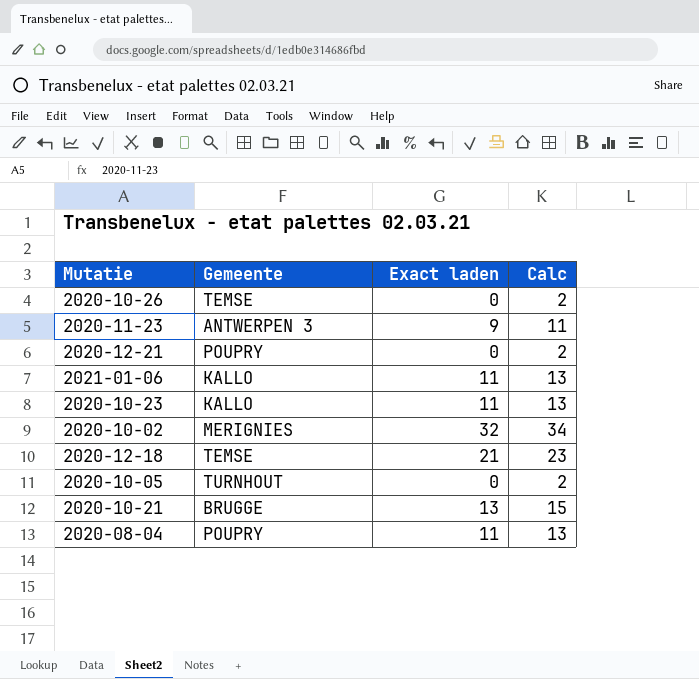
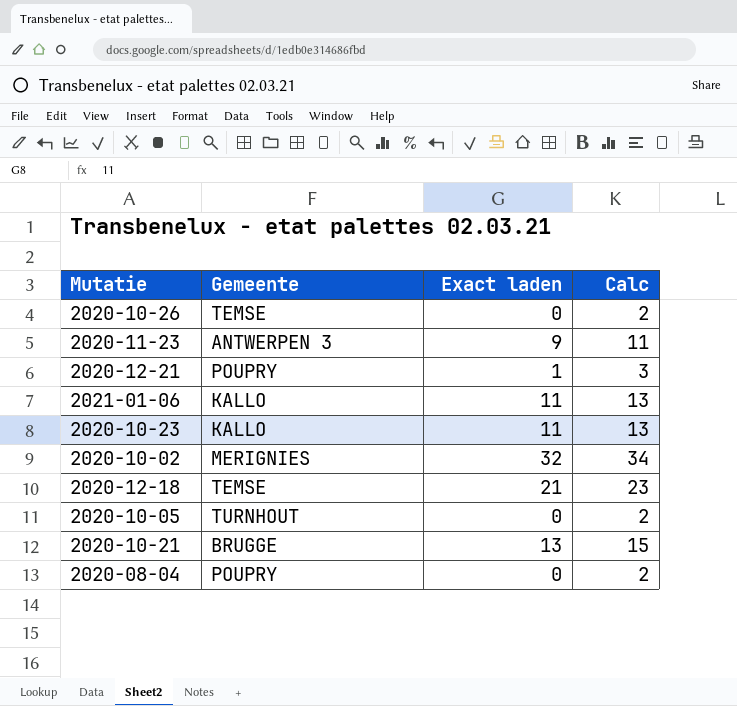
2020-12-21 | Exact laden: 0 -> 1
2020-12-21 | Calc: 2 -> 3
2020-08-04 | Exact laden: 11 -> 0
2020-08-04 | Calc: 13 -> 2

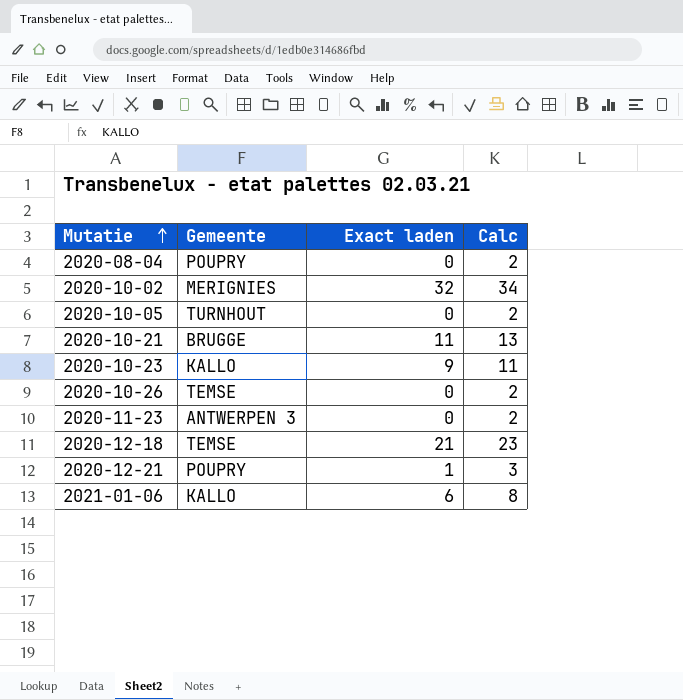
row order: none -> Mutatie ascending
2020-10-21 | Exact laden: 13 -> 11
2020-10-21 | Calc: 15 -> 13
2020-10-23 | Exact laden: 11 -> 9
2020-10-23 | Calc: 13 -> 11
2020-11-23 | Exact laden: 9 -> 0
2020-11-23 | Calc: 11 -> 2
2021-01-06 | Exact laden: 11 -> 6
2021-01-06 | Calc: 13 -> 8

